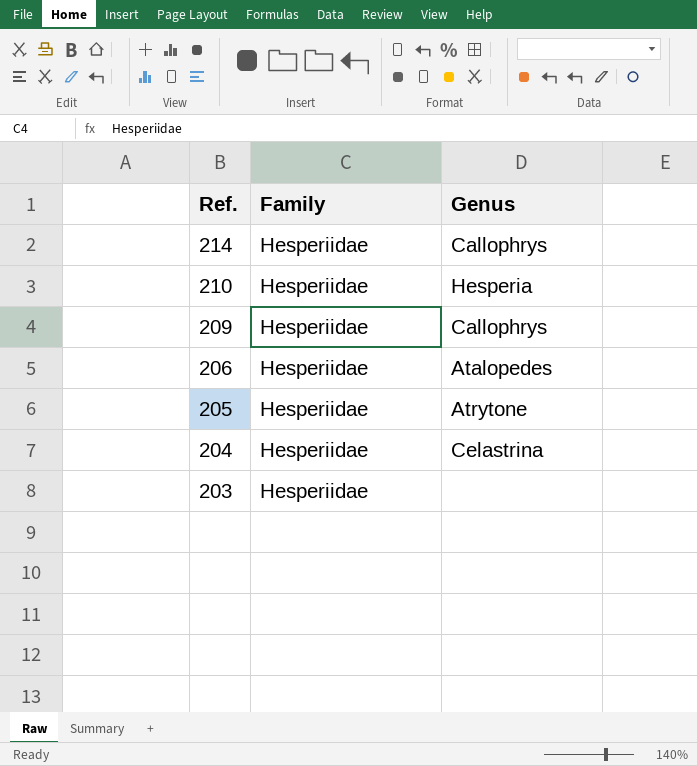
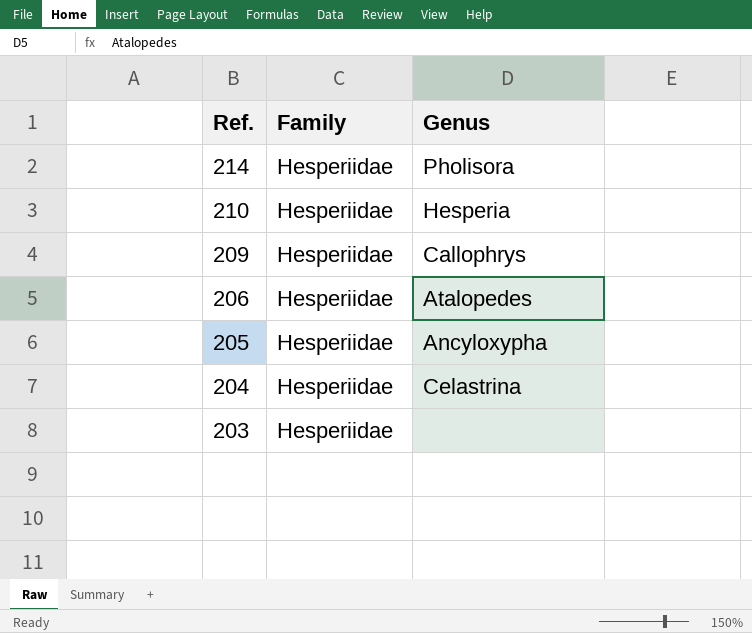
214 | Genus: Callophrys -> Pholisora
205 | Genus: Atrytone -> Ancyloxypha

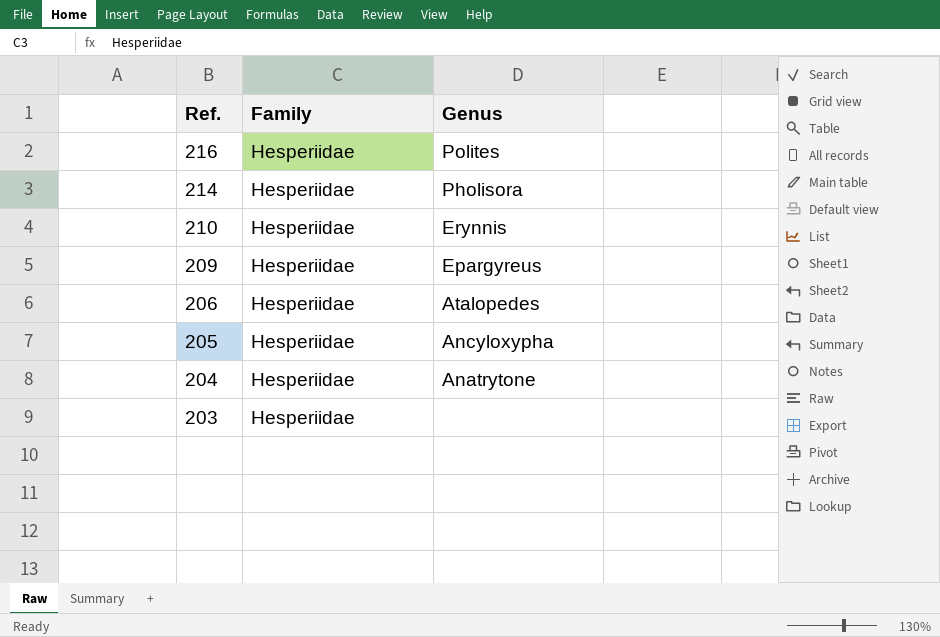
row 216: none -> Hesperiidae | Polites
210 | Genus: Hesperia -> Erynnis
209 | Genus: Callophrys -> Epargyreus
204 | Genus: Celastrina -> Anatrytone

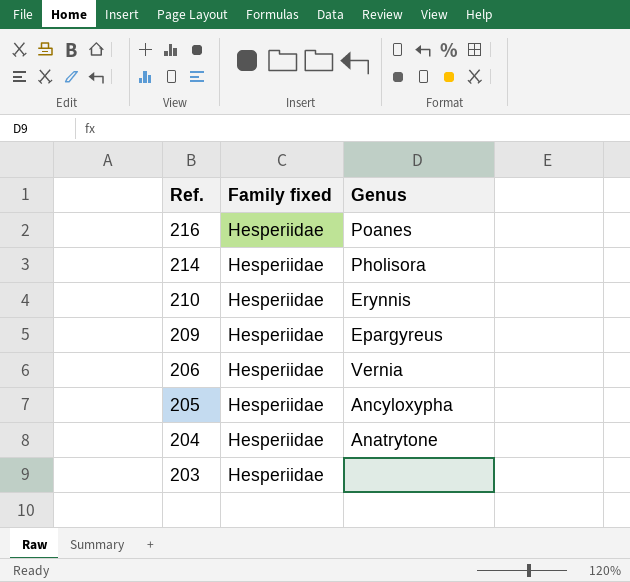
column name: Family -> Family fixed
216 | Genus: Polites -> Poanes
206 | Genus: Atalopedes -> Vernia

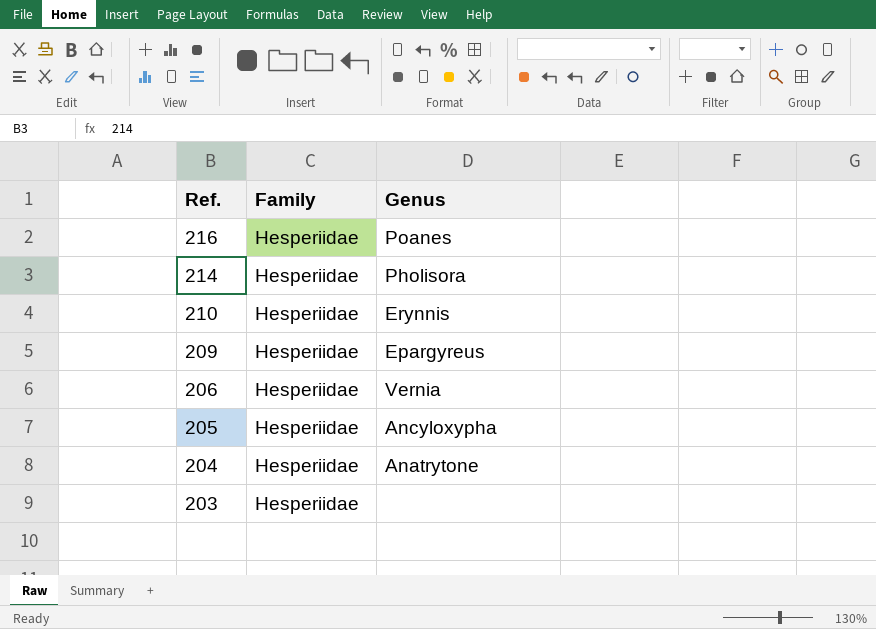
column name: Family fixed -> Family

